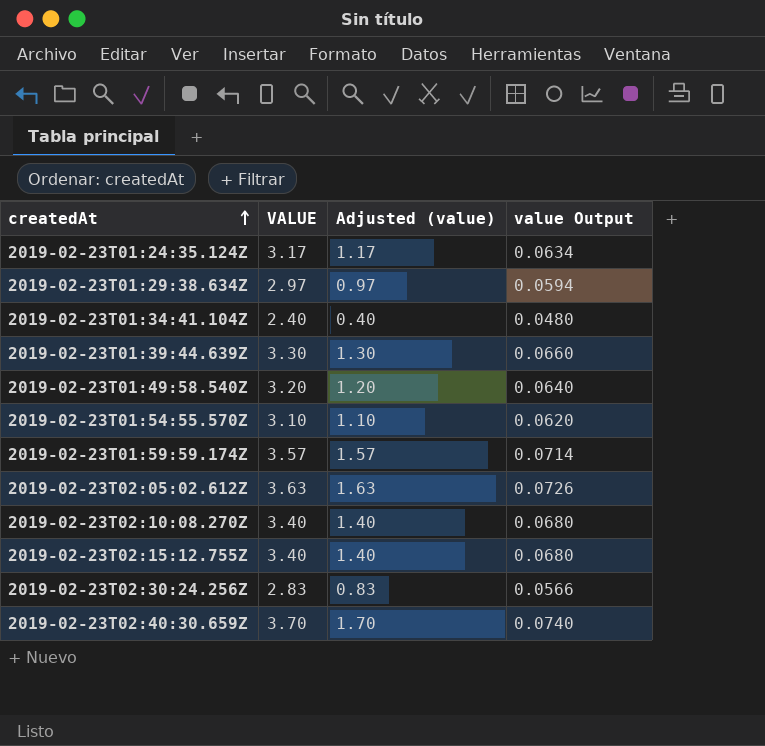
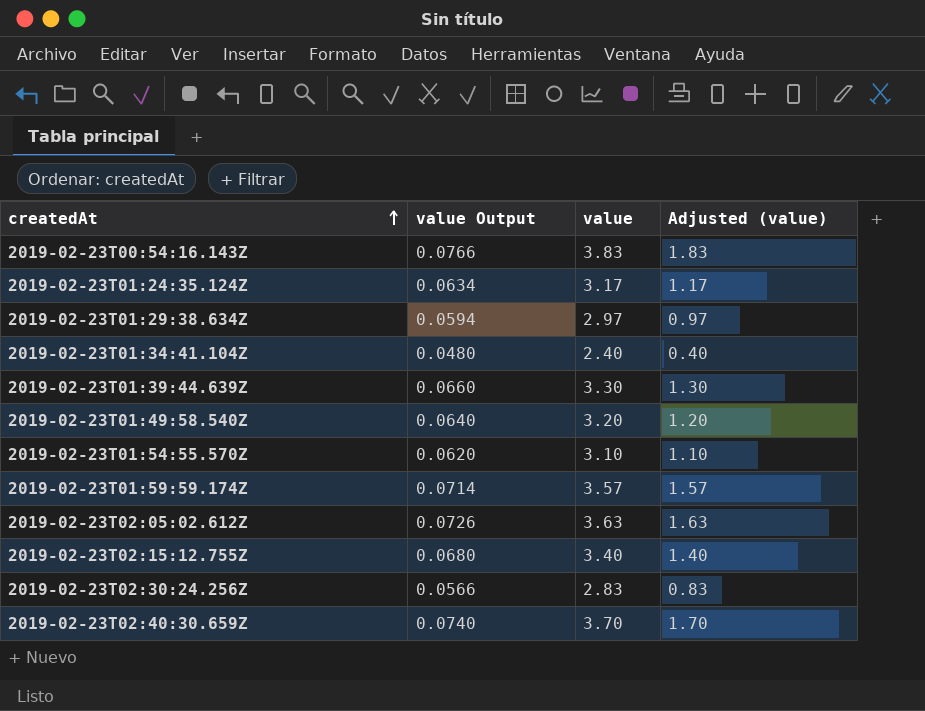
column value Output | position: 4 -> 2
column name: VALUE -> value
row 2019-02-23T02:10:08.270Z: 3.40 | 1.40 | 0.0680 -> none
row 2019-02-23T00:54:16.143Z: none -> 0.0766 | 3.83 | 1.83

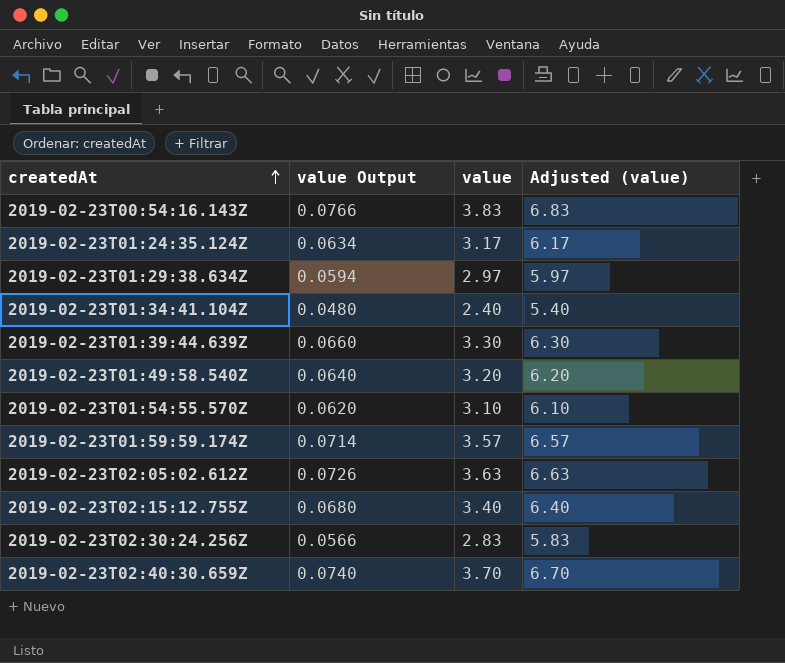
column Adjusted (value) | formula: [value] - 2 -> [value] + 3

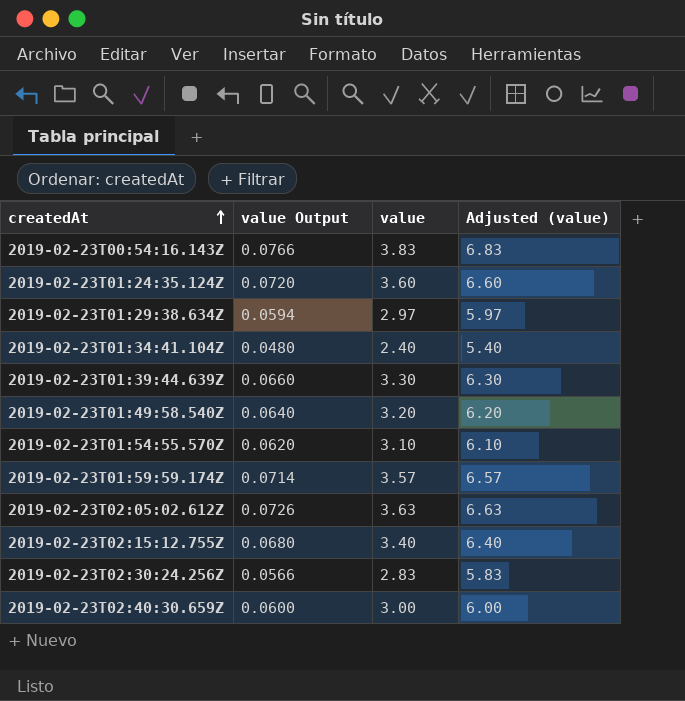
2019-02-23T01:24:35.124Z | value Output: 0.0634 -> 0.0720
2019-02-23T01:24:35.124Z | value: 3.17 -> 3.60
2019-02-23T01:24:35.124Z | Adjusted (value): 6.17 -> 6.60
2019-02-23T02:40:30.659Z | value Output: 0.0740 -> 0.0600
2019-02-23T02:40:30.659Z | value: 3.70 -> 3.00
2019-02-23T02:40:30.659Z | Adjusted (value): 6.70 -> 6.00

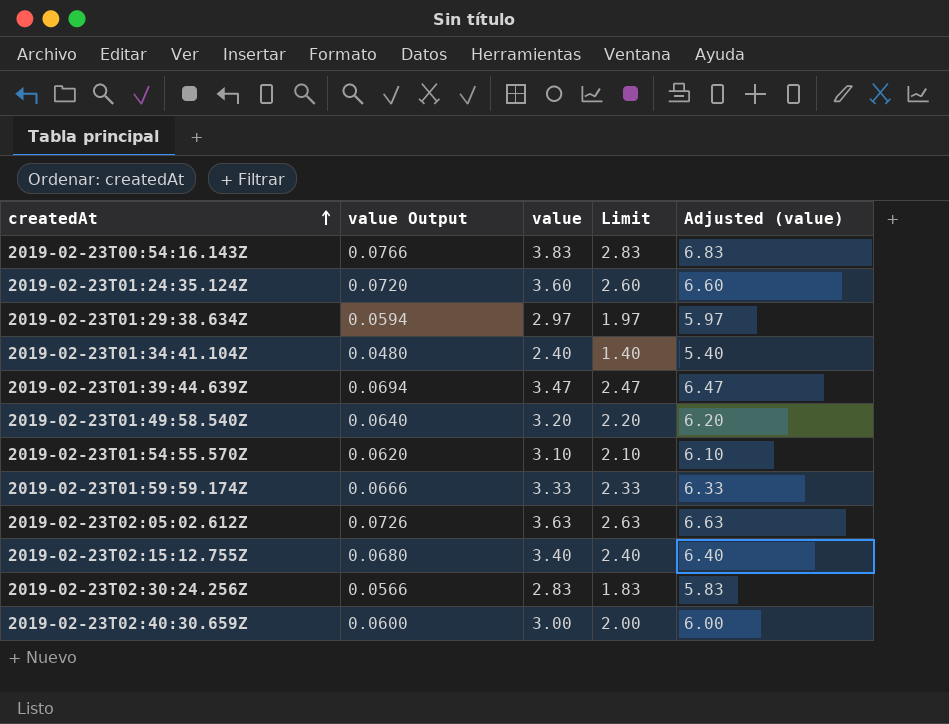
column Limit | formula: none -> [value] - 1
2019-02-23T01:39:44.639Z | value Output: 0.0660 -> 0.0694
2019-02-23T01:39:44.639Z | value: 3.30 -> 3.47
2019-02-23T01:39:44.639Z | Adjusted (value): 6.30 -> 6.47
2019-02-23T01:59:59.174Z | value Output: 0.0714 -> 0.0666
2019-02-23T01:59:59.174Z | value: 3.57 -> 3.33
2019-02-23T01:59:59.174Z | Adjusted (value): 6.57 -> 6.33

